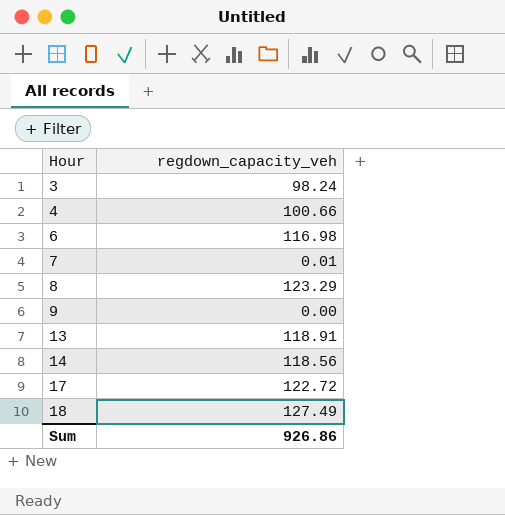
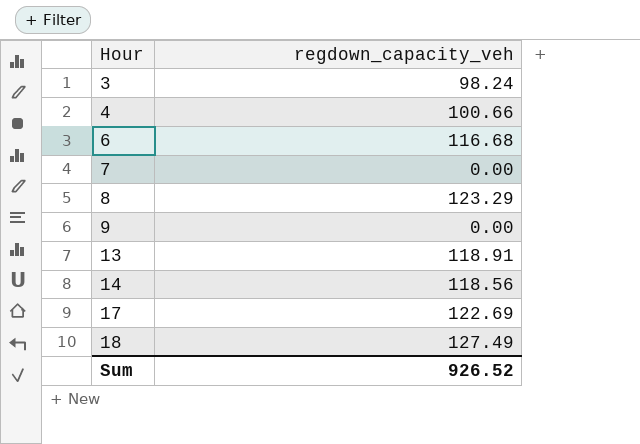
6 | regdown_capacity_veh: 116.98 -> 116.68
7 | regdown_capacity_veh: 0.01 -> 0.00
17 | regdown_capacity_veh: 122.72 -> 122.69
Sum | regdown_capacity_veh: 926.86 -> 926.52

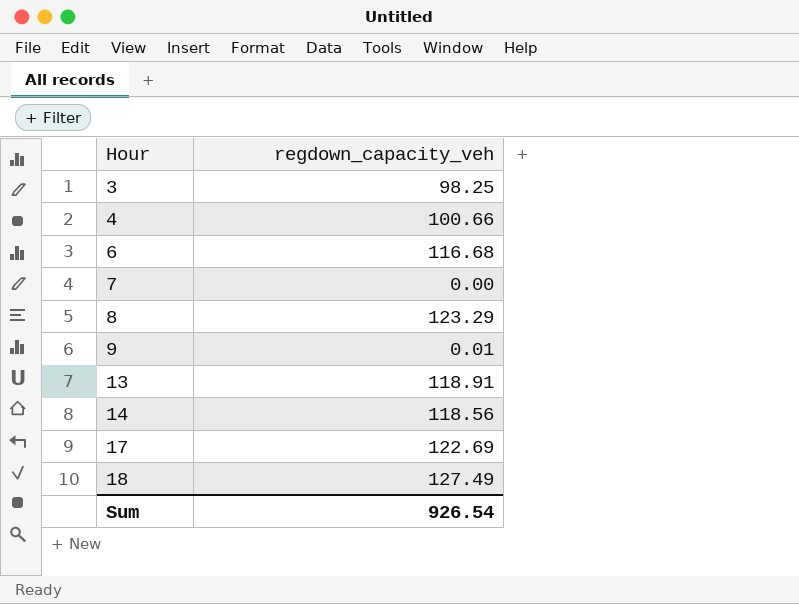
3 | regdown_capacity_veh: 98.24 -> 98.25
9 | regdown_capacity_veh: 0.00 -> 0.01
Sum | regdown_capacity_veh: 926.52 -> 926.54

